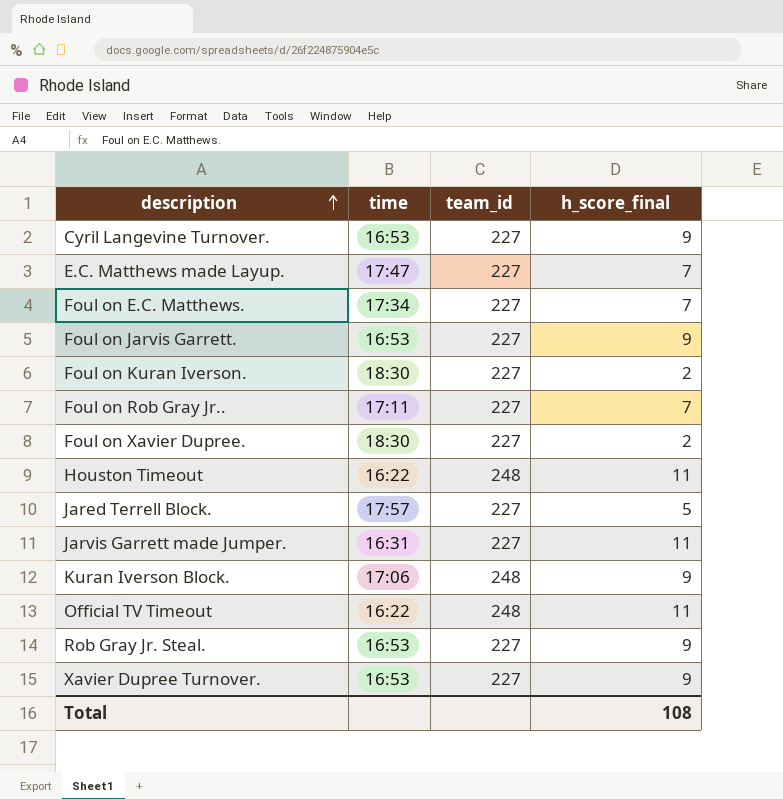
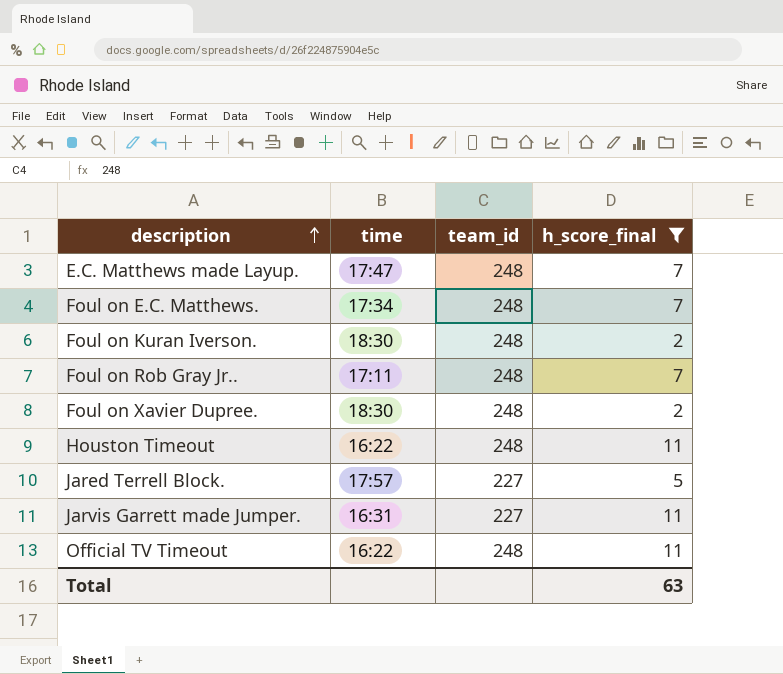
filter: none -> h_score_final != 9
E.C. Matthews made Layup. | team_id: 227 -> 248
Foul on E.C. Matthews. | team_id: 227 -> 248
Foul on Kuran Iverson. | team_id: 227 -> 248
Foul on Rob Gray Jr.. | team_id: 227 -> 248
Foul on Xavier Dupree. | team_id: 227 -> 248
Total | h_score_final: 108 -> 63

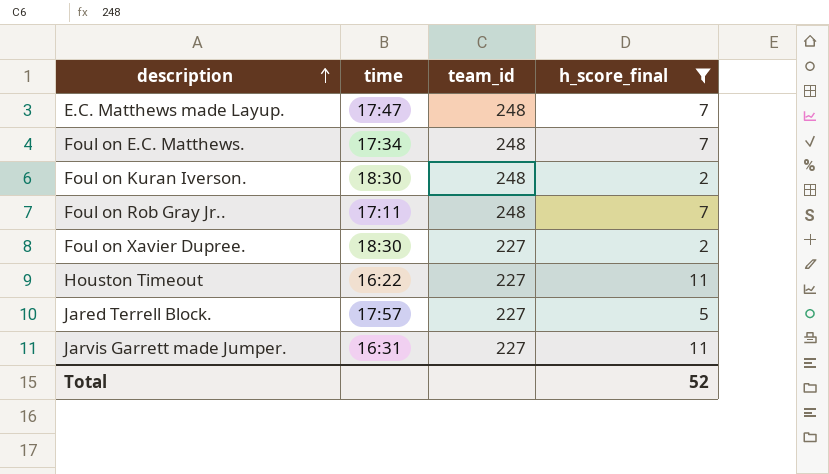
row Official TV Timeout: 16:22 | 248 | 11 -> none
Foul on Xavier Dupree. | team_id: 248 -> 227
Houston Timeout | team_id: 248 -> 227
Total | h_score_final: 63 -> 52

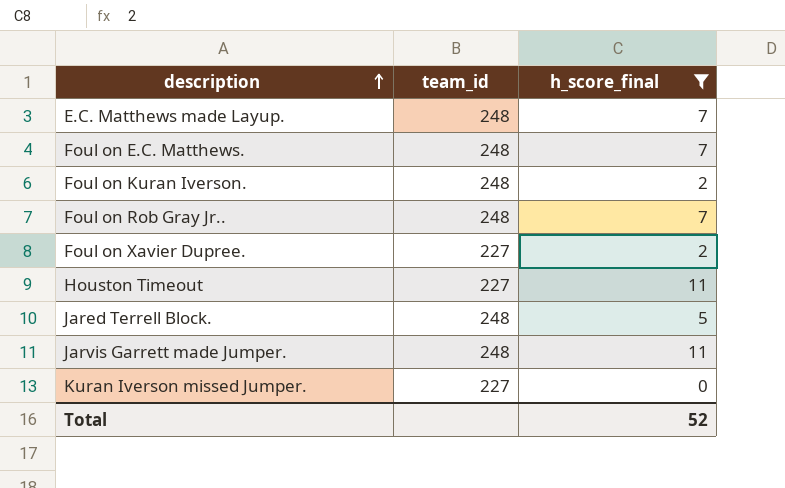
column time | position: 2 -> none
Jared Terrell Block. | team_id: 227 -> 248
Jarvis Garrett made Jumper. | team_id: 227 -> 248
row Kuran Iverson missed Jumper.: none -> 227 | 0

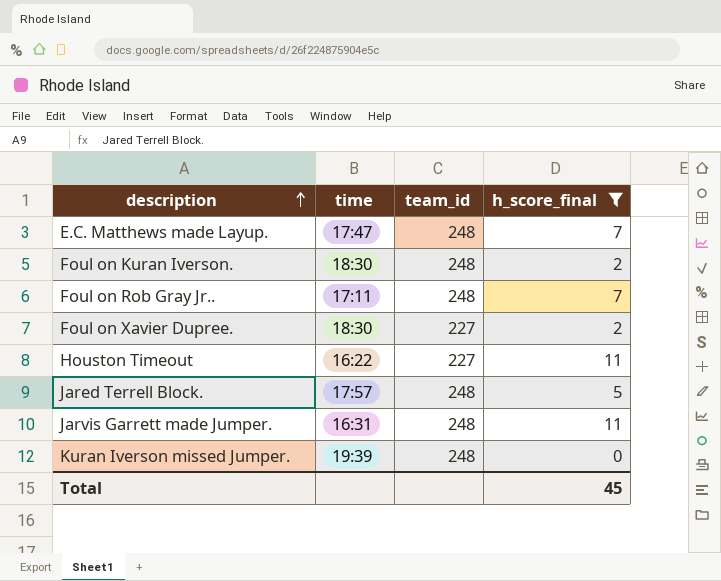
column time | position: none -> 2
row Foul on E.C. Matthews.: 248 | 7 -> none
Kuran Iverson missed Jumper. | team_id: 227 -> 248
Total | h_score_final: 52 -> 45

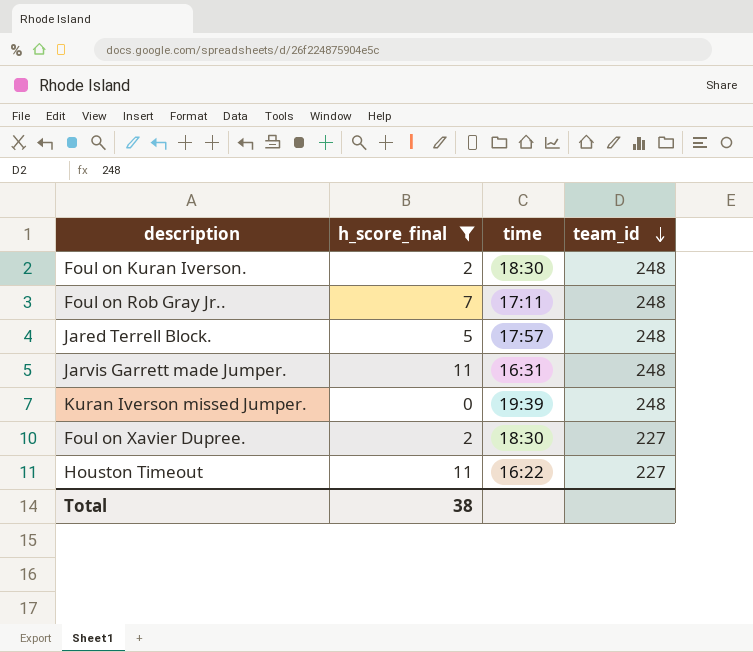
row order: description ascending -> team_id descending
column h_score_final | position: 4 -> 2
row E.C. Matthews made Layup.: 17:47 | 248 | 7 -> none
Total | h_score_final: 45 -> 38

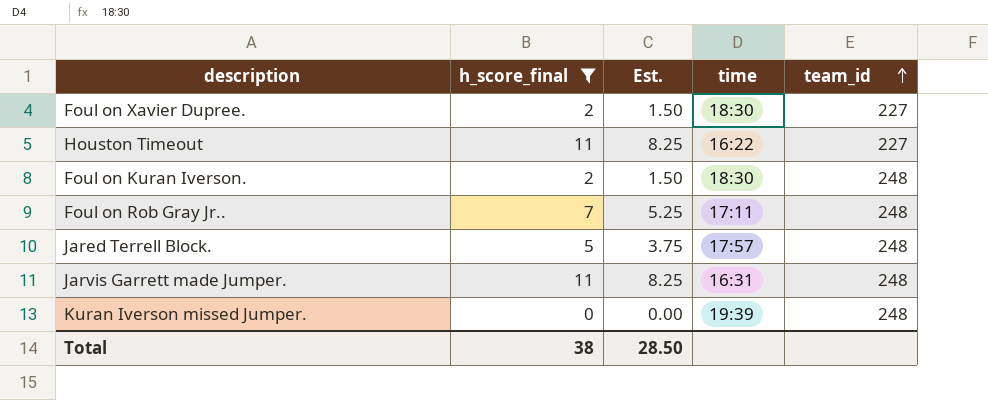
row order: team_id descending -> team_id ascending
column Est. | formula: none -> [h_score_final] * 0.75

